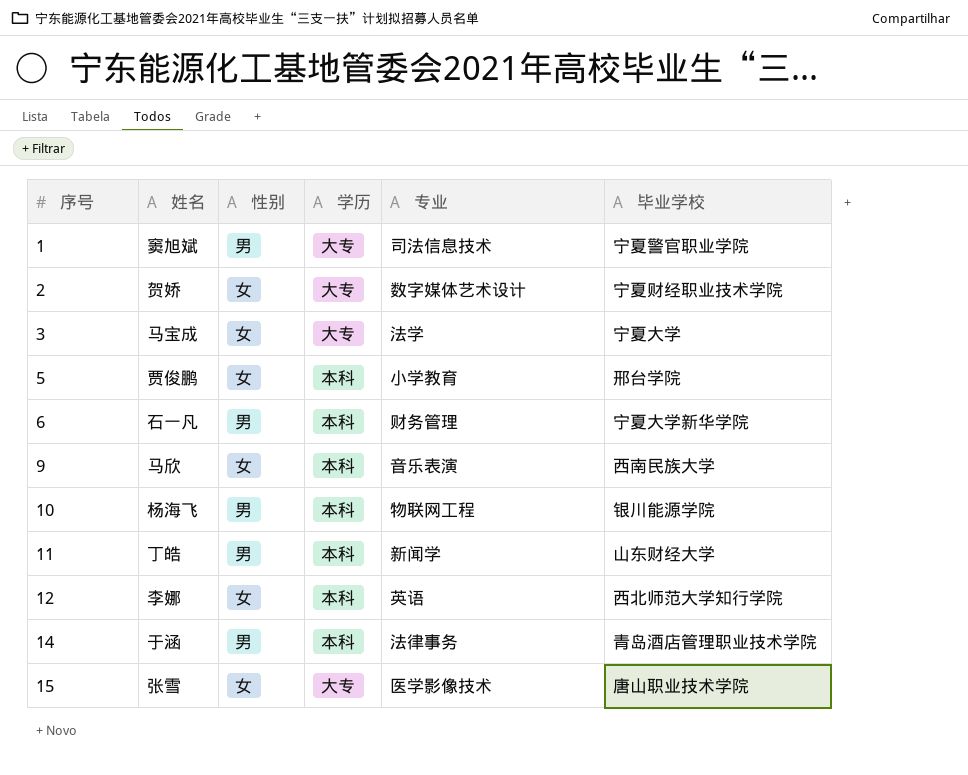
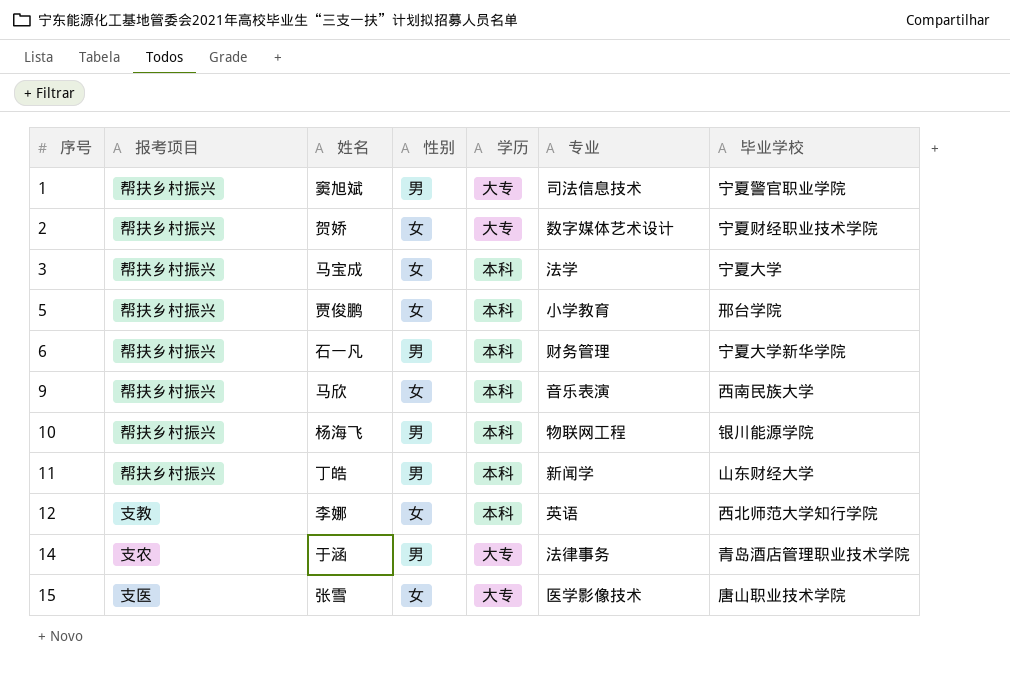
column 报考项目 | position: none -> 2
3 | 学历: 大专 -> 本科
14 | 学历: 本科 -> 大专

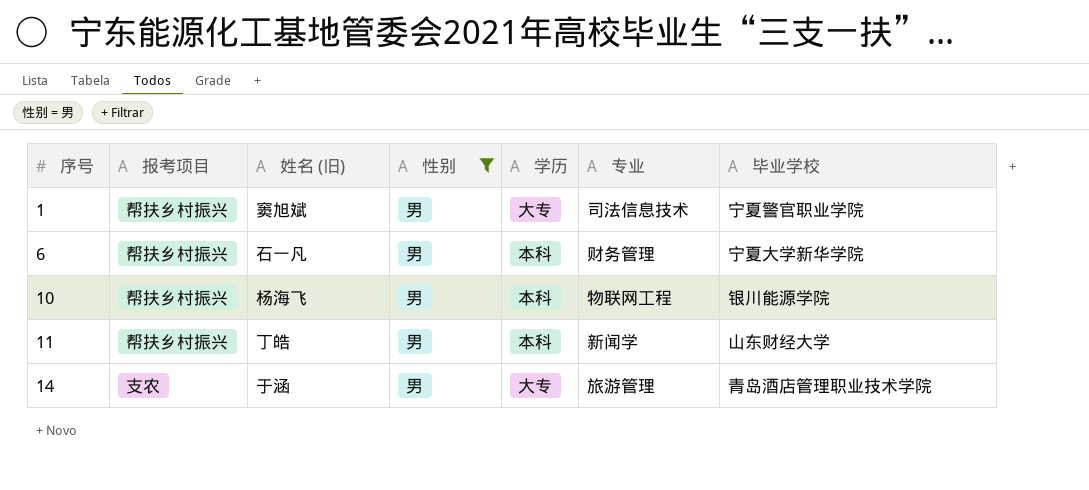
filter: none -> 性别 = 男
column name: 姓名 -> 姓名 (旧)
14 | 专业: 法律事务 -> 旅游管理

